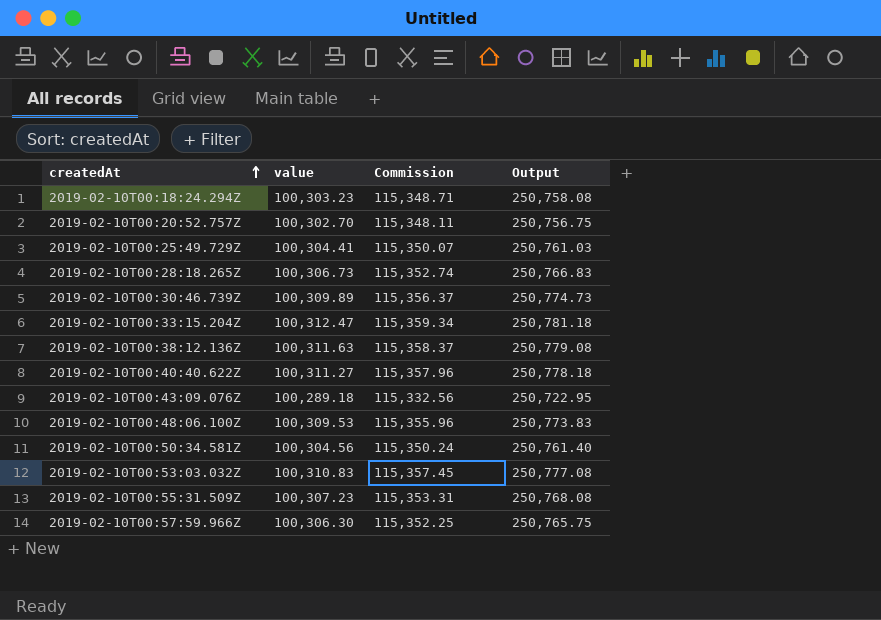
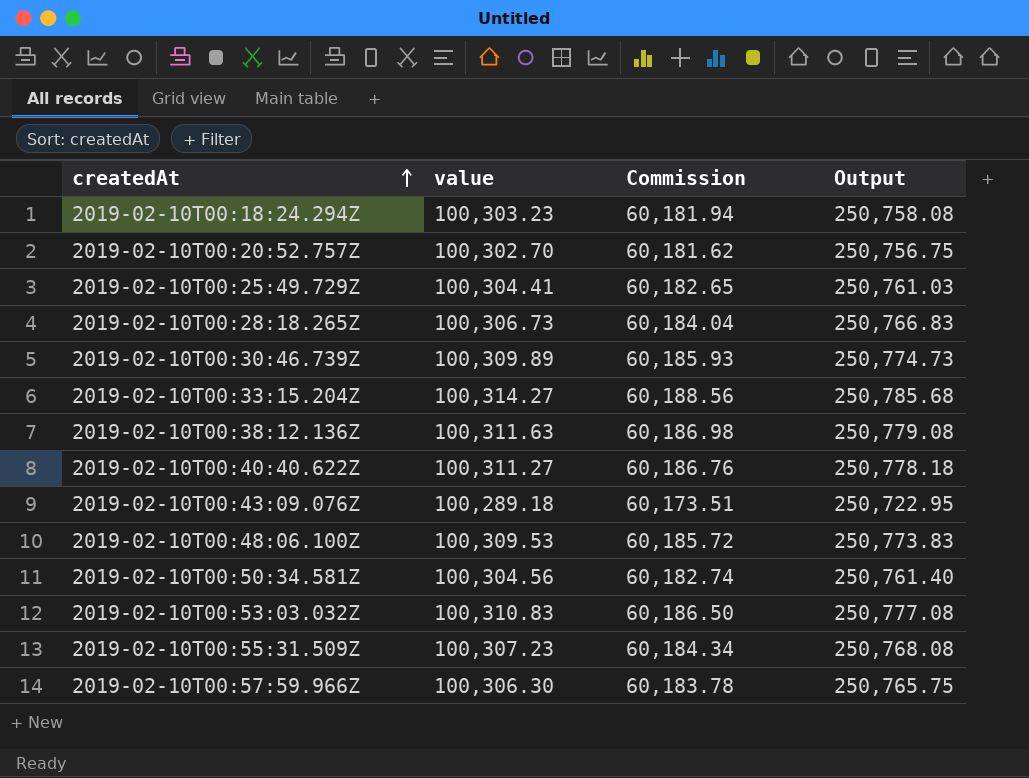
column Commission | formula: [value] * 1.15 -> [value] * 0.6
2019-02-10T00:33:15.204Z | value: 100,312.47 -> 100,314.27
2019-02-10T00:33:15.204Z | Output: 250,781.18 -> 250,785.68

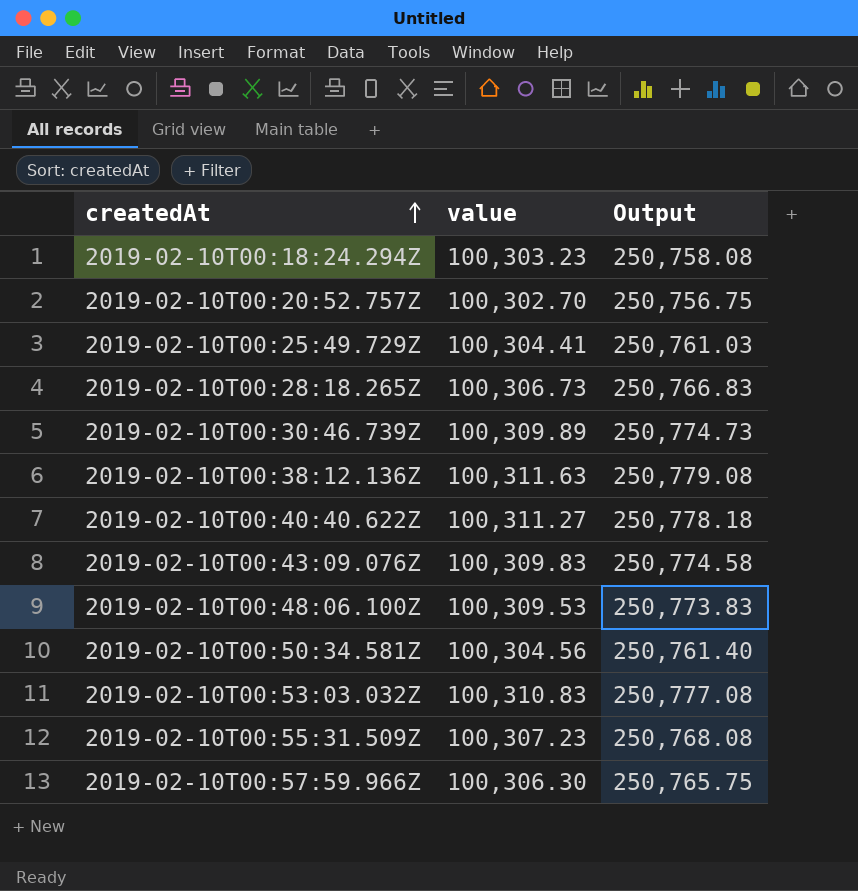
column Commission | formula: [value] * 0.6 -> none
row 2019-02-10T00:33:15.204Z: 100,314.27 | 60,188.56 | 250,785.68 -> none
2019-02-10T00:43:09.076Z | value: 100,289.18 -> 100,309.83
2019-02-10T00:43:09.076Z | Output: 250,722.95 -> 250,774.58

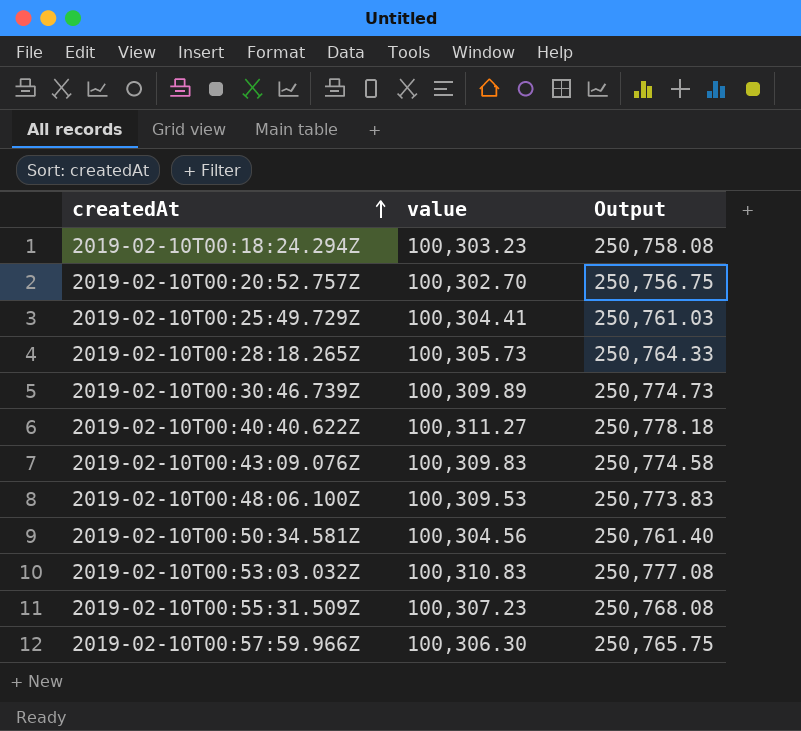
row 2019-02-10T00:38:12.136Z: 100,311.63 | 250,779.08 -> none
2019-02-10T00:28:18.265Z | value: 100,306.73 -> 100,305.73
2019-02-10T00:28:18.265Z | Output: 250,766.83 -> 250,764.33

